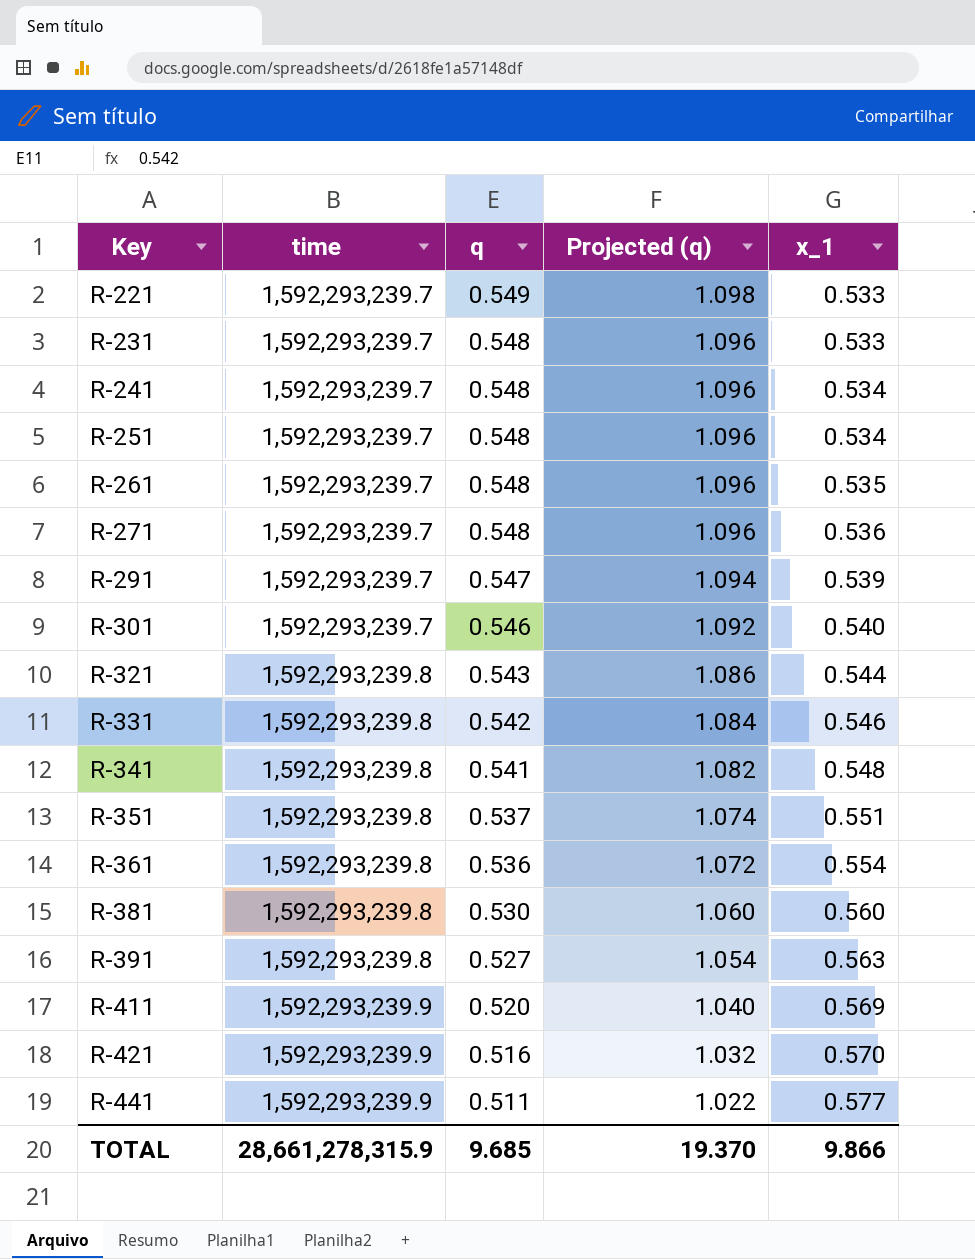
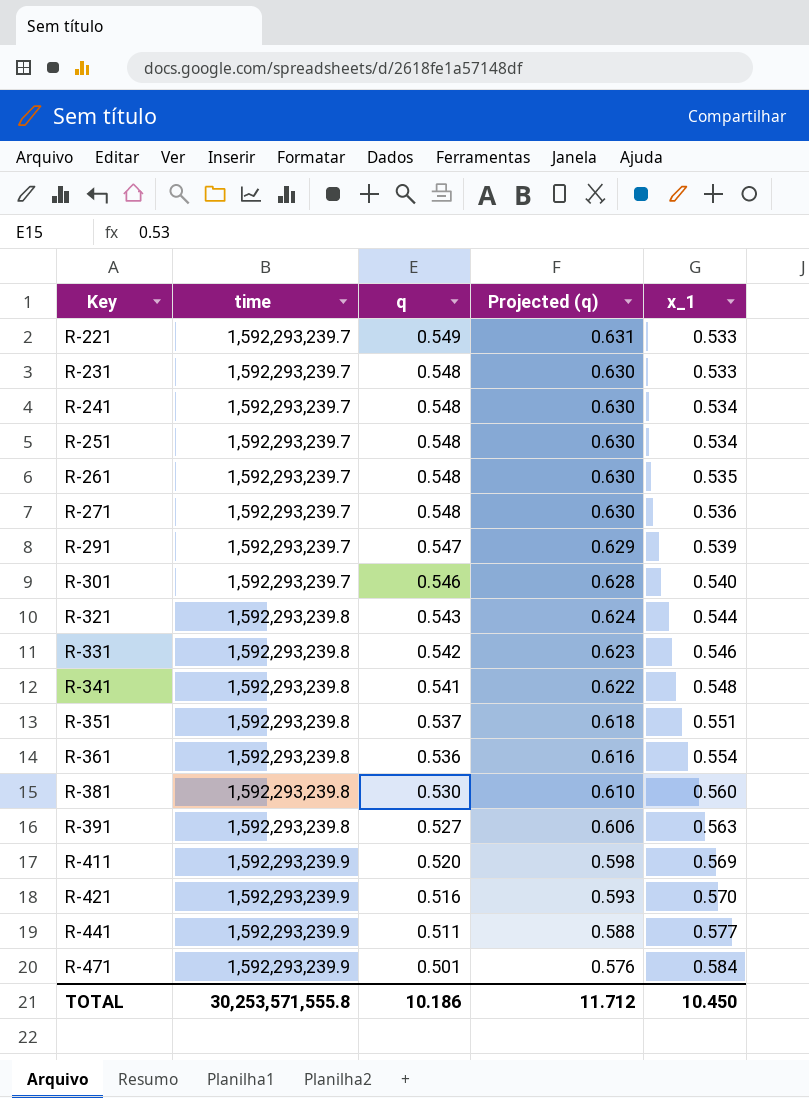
column Projected (q) | formula: [q] * 2 -> [q] * 1.15
row R-471: none -> 1,592,293,239.9 | 0.501 | 0.576 | 0.584
TOTAL | time: 28,661,278,315.9 -> 30,253,571,555.8
TOTAL | q: 9.685 -> 10.186
TOTAL | Projected (q): 19.370 -> 11.712
TOTAL | x_1: 9.866 -> 10.450

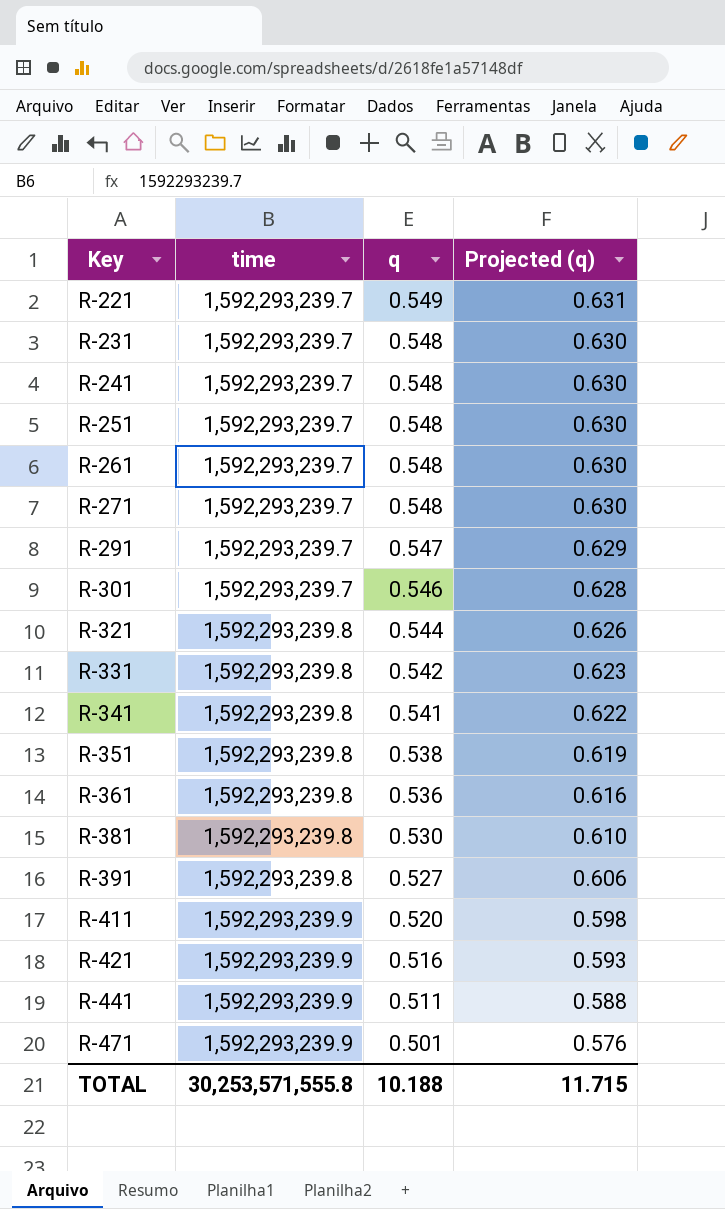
column x_1 | position: 5 -> none
R-321 | q: 0.543 -> 0.544
R-321 | Projected (q): 0.624 -> 0.626
R-351 | q: 0.537 -> 0.538
R-351 | Projected (q): 0.618 -> 0.619
TOTAL | q: 10.186 -> 10.188
TOTAL | Projected (q): 11.712 -> 11.715

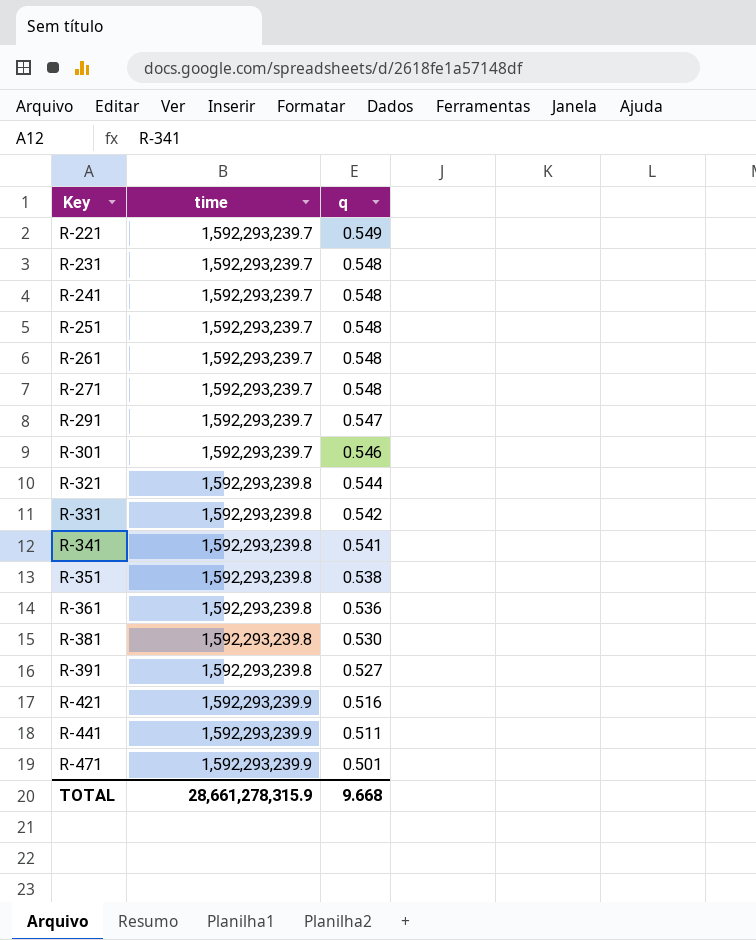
column Projected (q) | formula: [q] * 1.15 -> none
row R-411: 1,592,293,239.9 | 0.520 | 0.598 -> none
TOTAL | time: 30,253,571,555.8 -> 28,661,278,315.9
TOTAL | q: 10.188 -> 9.668

